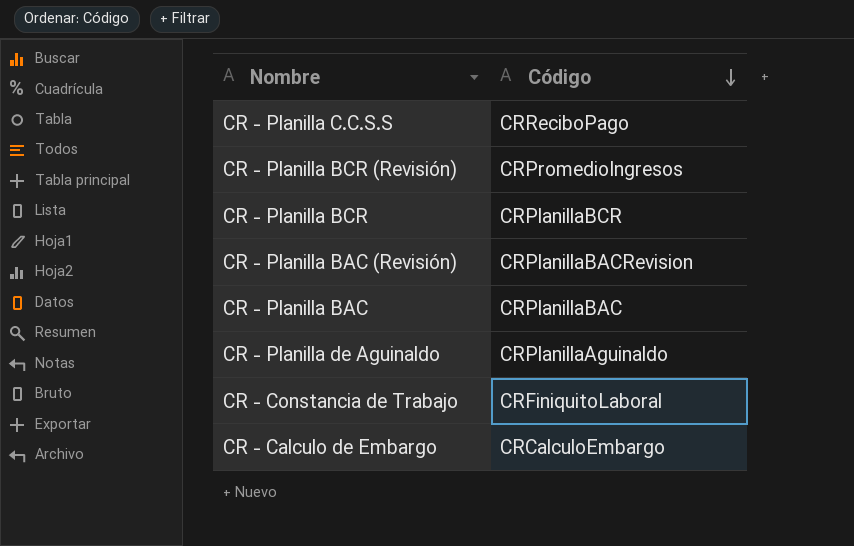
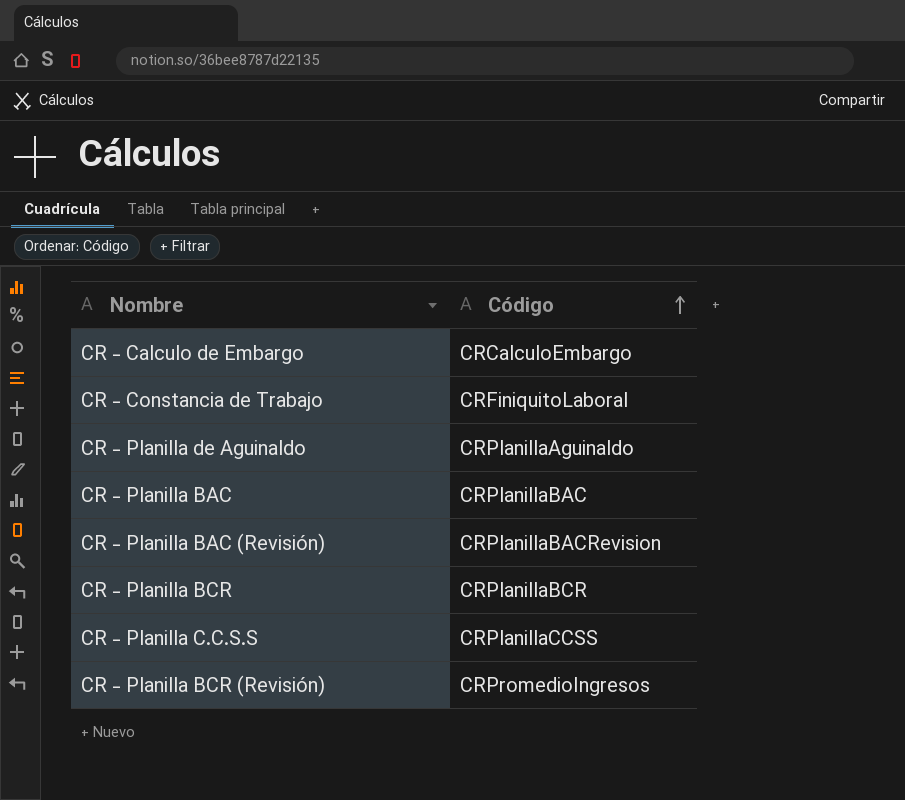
row order: Código descending -> Código ascending
CR - Planilla C.C.S.S | Código: CRReciboPago -> CRPlanillaCCSS

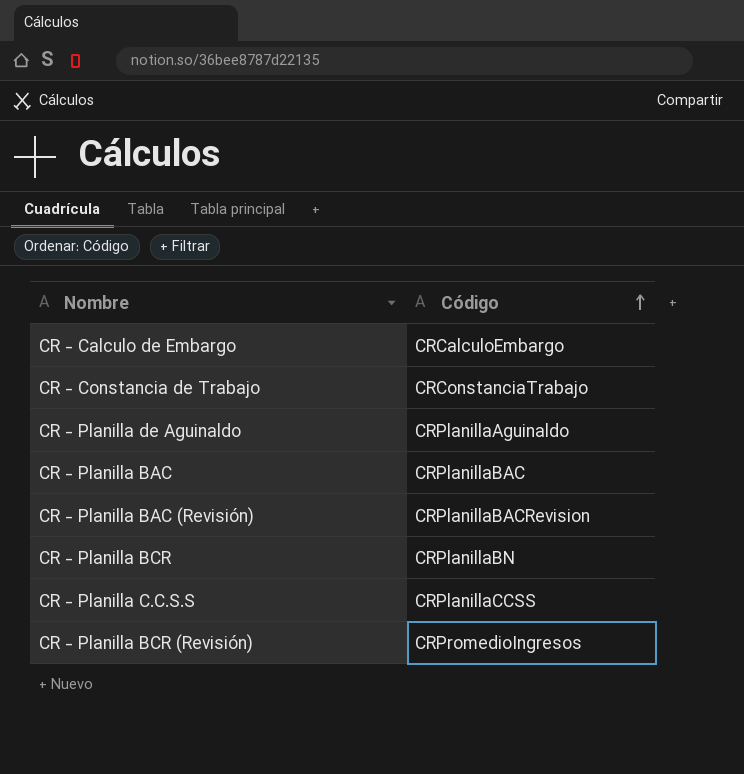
CR - Constancia de Trabajo | Código: CRFiniquitoLaboral -> CRConstanciaTrabajo
CR - Planilla BCR | Código: CRPlanillaBCR -> CRPlanillaBN

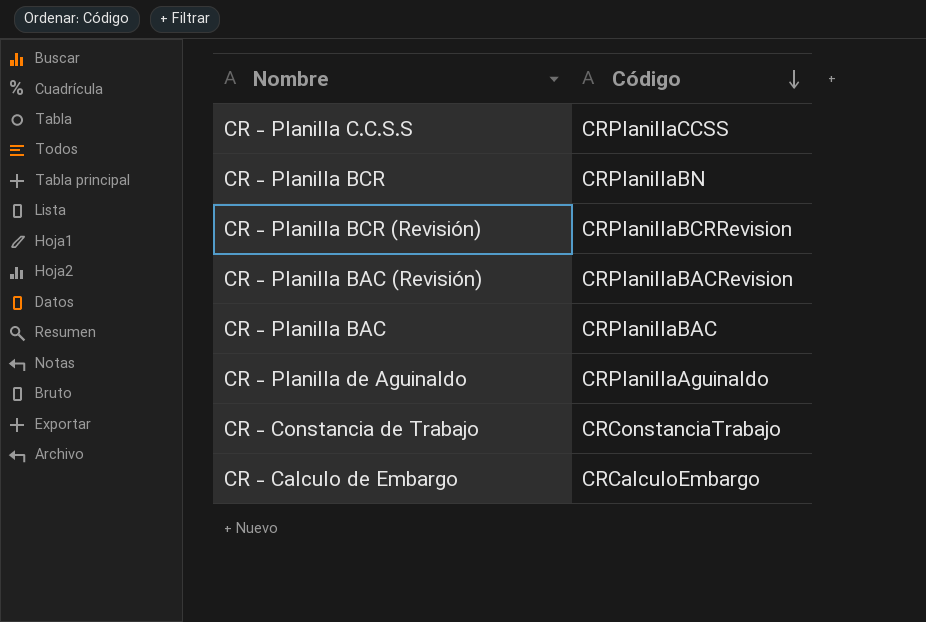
row order: Código ascending -> Código descending
CR - Planilla BCR (Revisión) | Código: CRPromedioIngresos -> CRPlanillaBCRRevision

